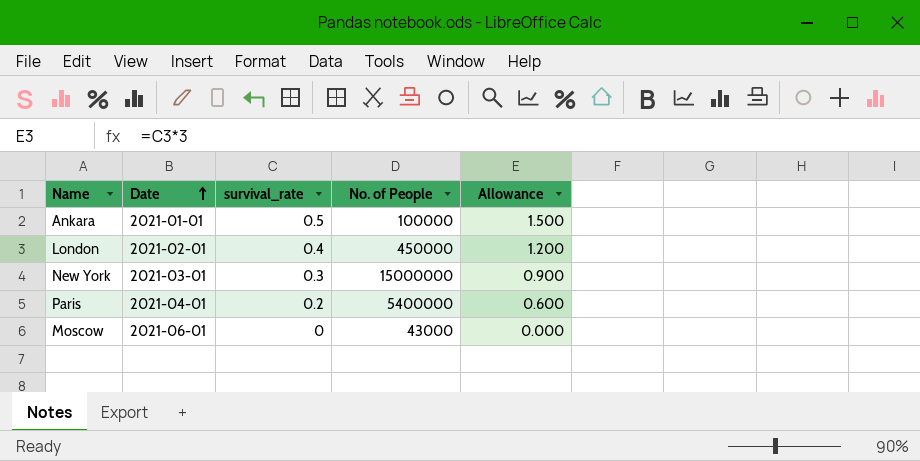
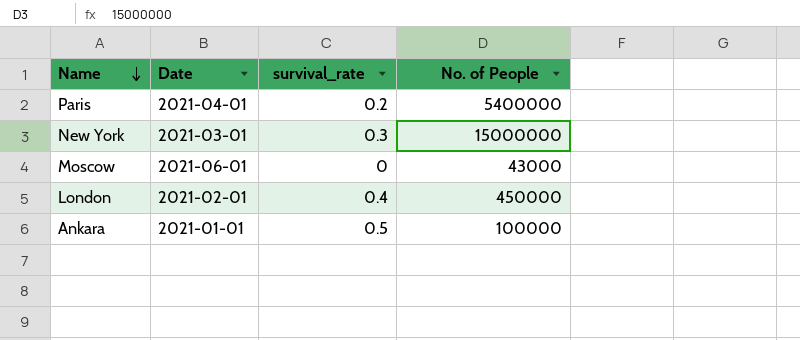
row order: Date ascending -> Name descending
column Allowance | formula: [survival_rate] * 3 -> none

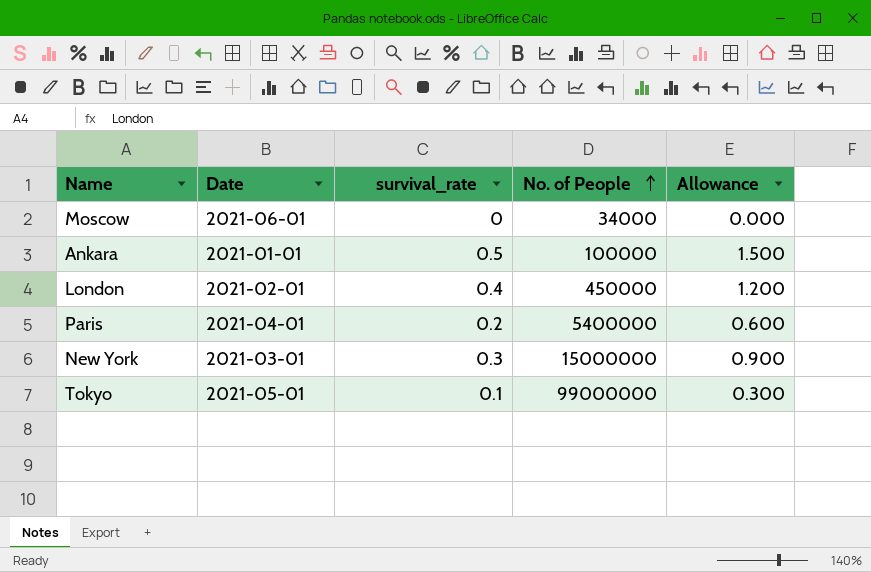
row order: Name descending -> No. of People ascending
column Allowance | formula: none -> [survival_rate] * 3
Moscow | No. of People: 43000 -> 34000
row Tokyo: none -> 2021-05-01 | 0.1 | 99000000 | 0.300

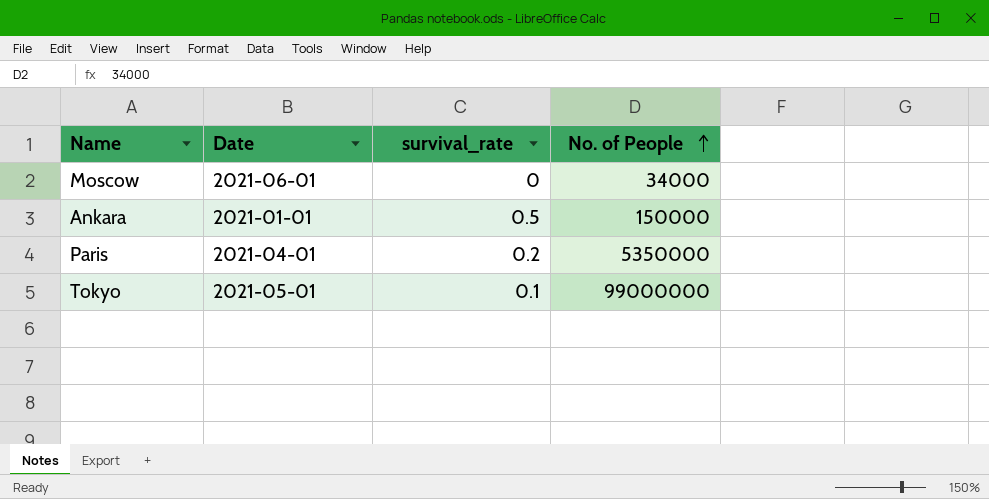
column Allowance | formula: [survival_rate] * 3 -> none
row London: 2021-02-01 | 0.4 | 450000 | 1.200 -> none
row New York: 2021-03-01 | 0.3 | 15000000 | 0.900 -> none
Ankara | No. of People: 100000 -> 150000
Paris | No. of People: 5400000 -> 5350000

